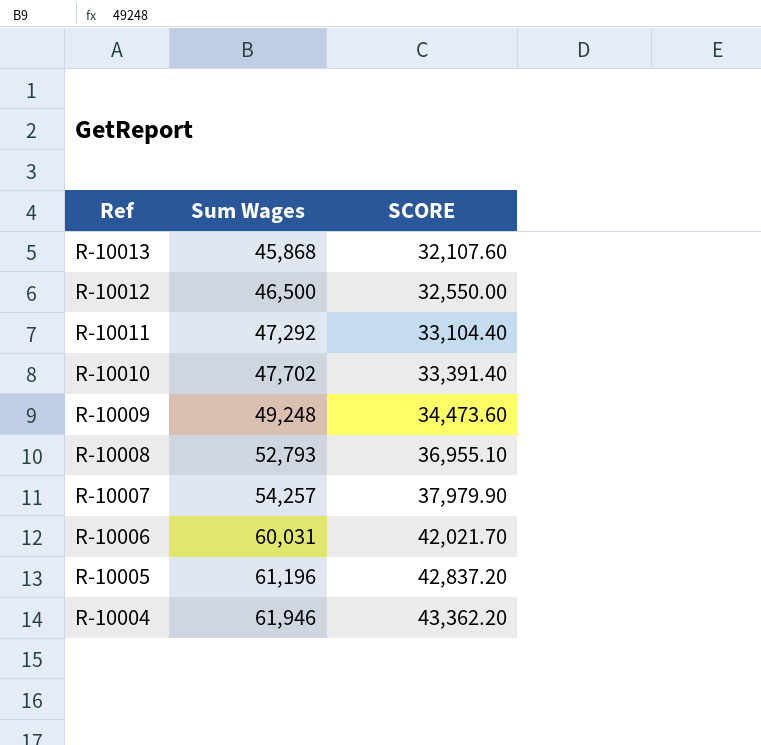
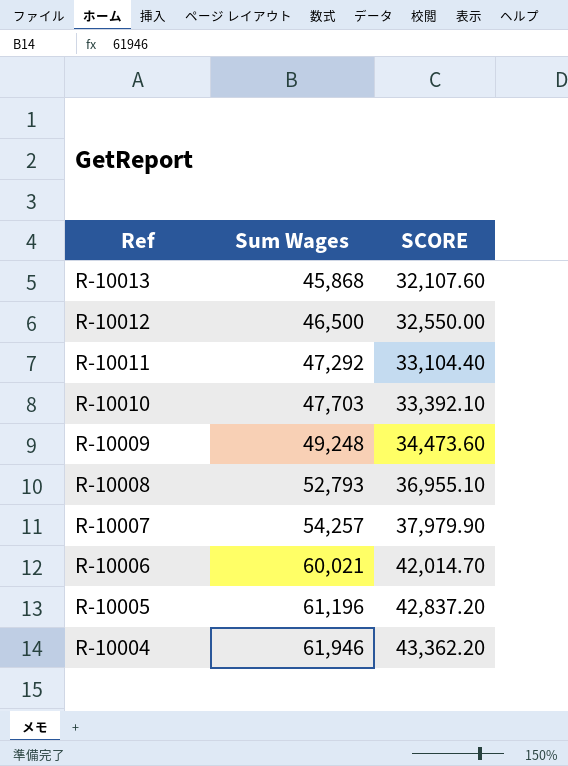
R-10010 | Sum Wages: 47,702 -> 47,703
R-10010 | SCORE: 33,391.40 -> 33,392.10
R-10006 | Sum Wages: 60,031 -> 60,021
R-10006 | SCORE: 42,021.70 -> 42,014.70

